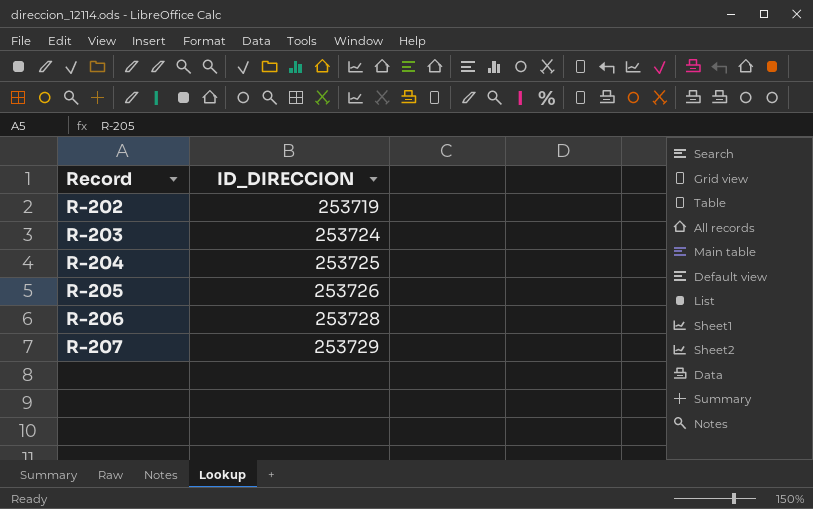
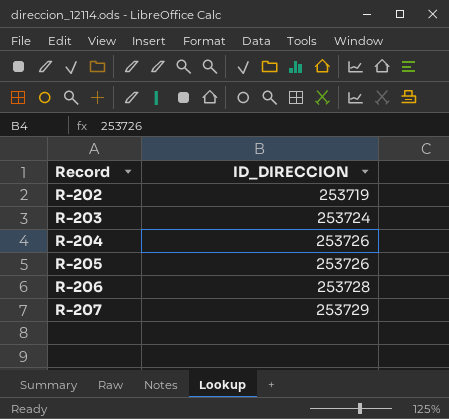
R-204 | ID_DIRECCION: 253725 -> 253726

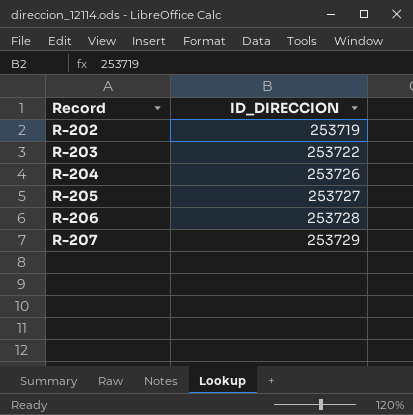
R-203 | ID_DIRECCION: 253724 -> 253722
R-205 | ID_DIRECCION: 253726 -> 253727

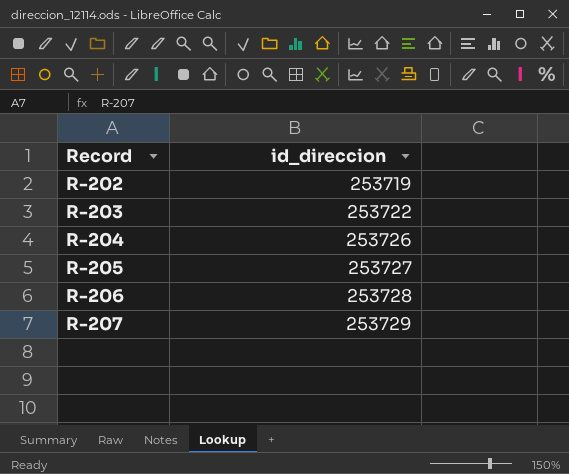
column name: ID_DIRECCION -> id_direccion

